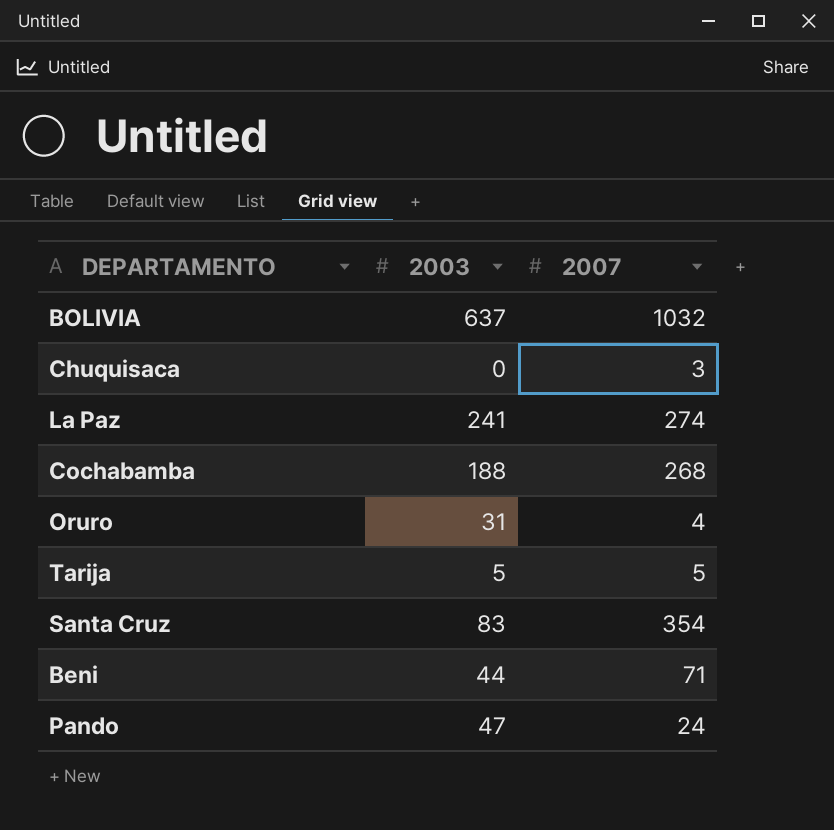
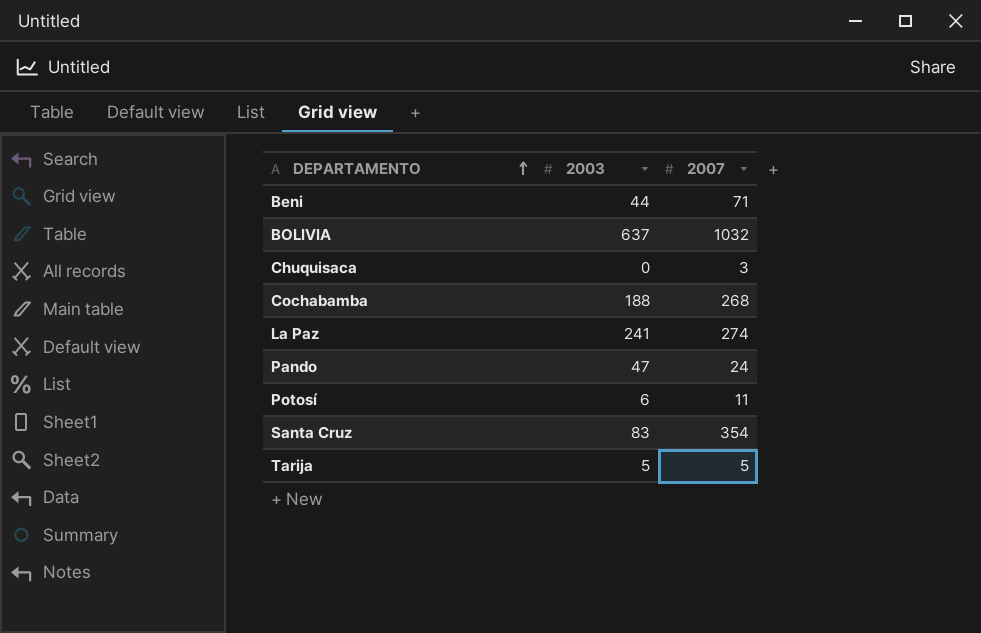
row order: none -> DEPARTAMENTO ascending
row Oruro: 31 | 4 -> none
row Potosí: none -> 6 | 11

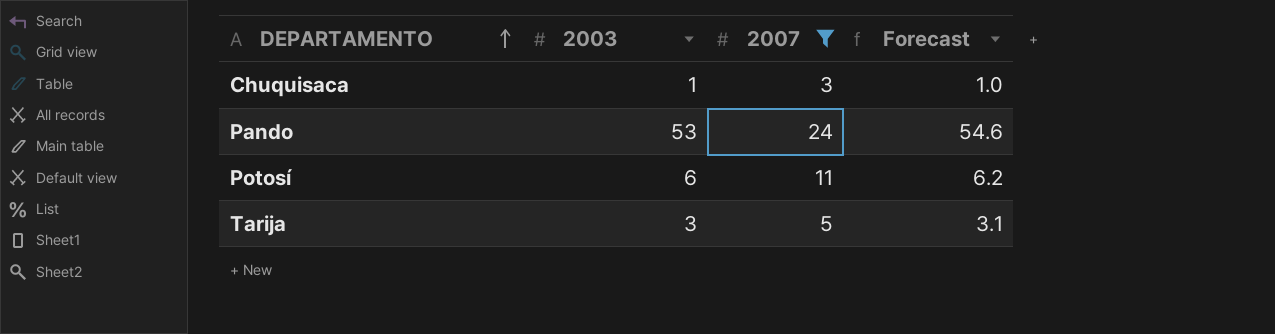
filter: none -> 2007 <= 24
column Forecast | formula: none -> [2003] * 1.03
Chuquisaca | 2003: 0 -> 1
Pando | 2003: 47 -> 53
Tarija | 2003: 5 -> 3

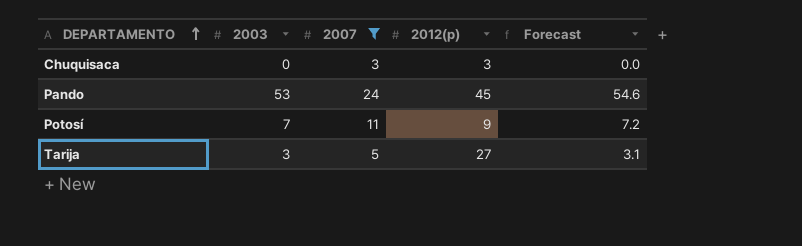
column 2012(p) | position: none -> 4
Chuquisaca | 2003: 1 -> 0
Chuquisaca | Forecast: 1.0 -> 0.0
Potosí | 2003: 6 -> 7
Potosí | Forecast: 6.2 -> 7.2

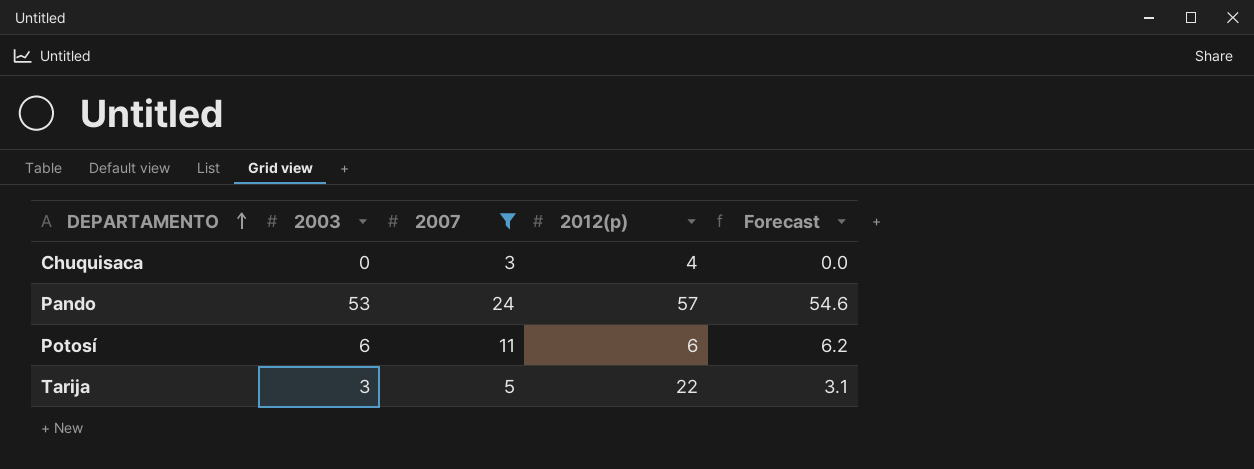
Chuquisaca | 2012(p): 3 -> 4
Pando | 2012(p): 45 -> 57
Potosí | 2003: 7 -> 6
Potosí | 2012(p): 9 -> 6
Potosí | Forecast: 7.2 -> 6.2
Tarija | 2012(p): 27 -> 22

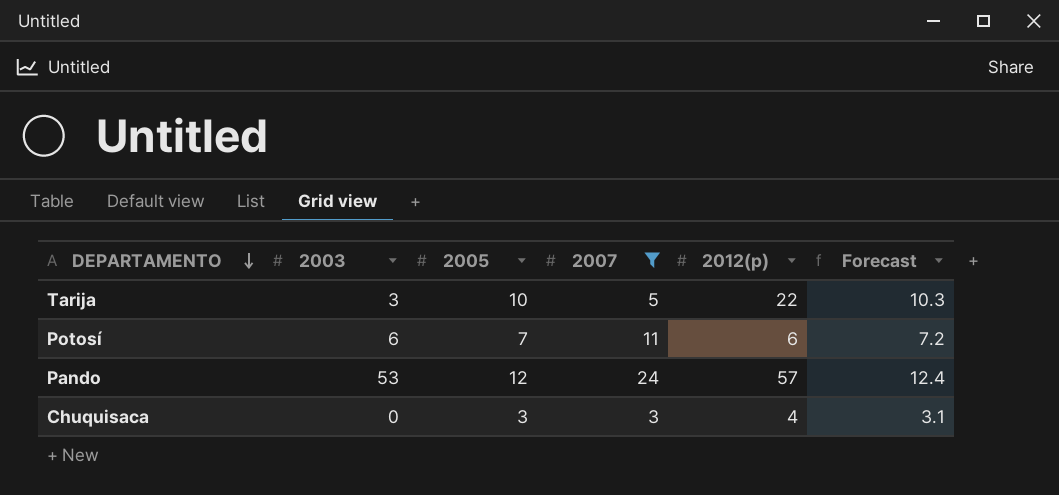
row order: DEPARTAMENTO ascending -> DEPARTAMENTO descending
column 2005 | position: none -> 3
column Forecast | formula: [2003] * 1.03 -> [2005] * 1.03

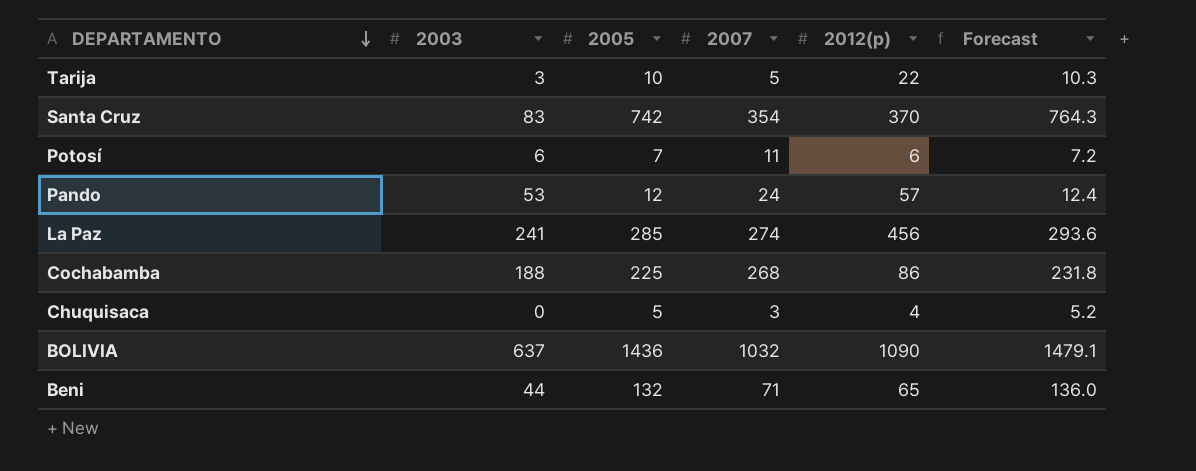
filter: 2007 <= 24 -> none
Chuquisaca | 2005: 3 -> 5
Chuquisaca | Forecast: 3.1 -> 5.2

